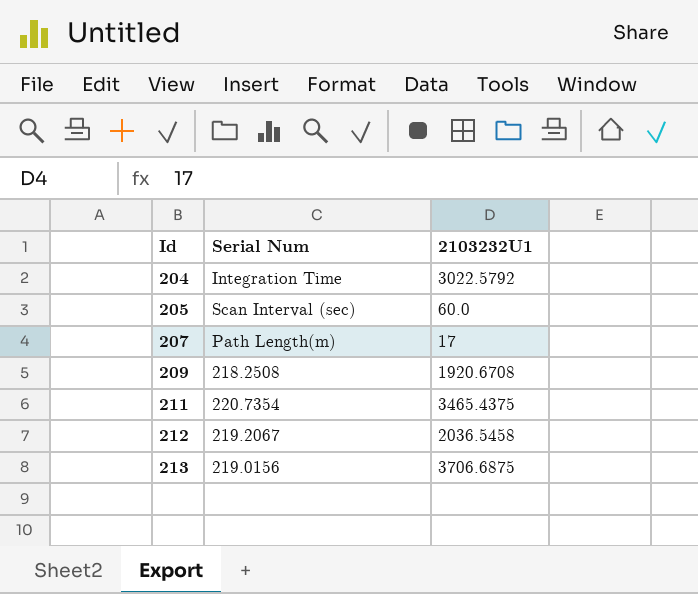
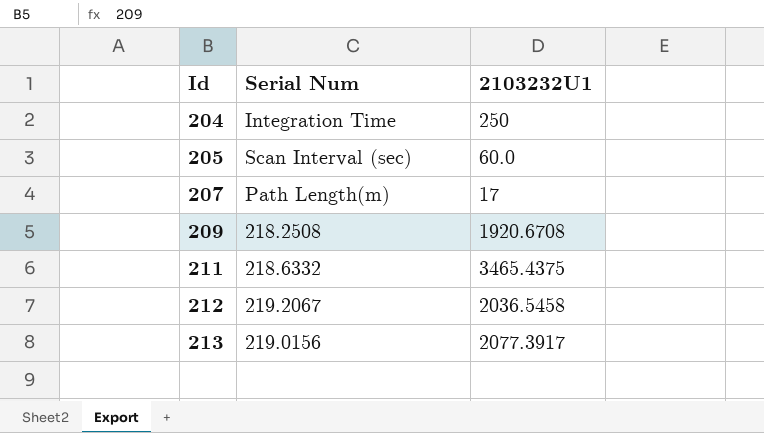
204 | 2103232U1: 3022.5792 -> 250
211 | Serial Num: 220.7354 -> 218.6332
213 | 2103232U1: 3706.6875 -> 2077.3917

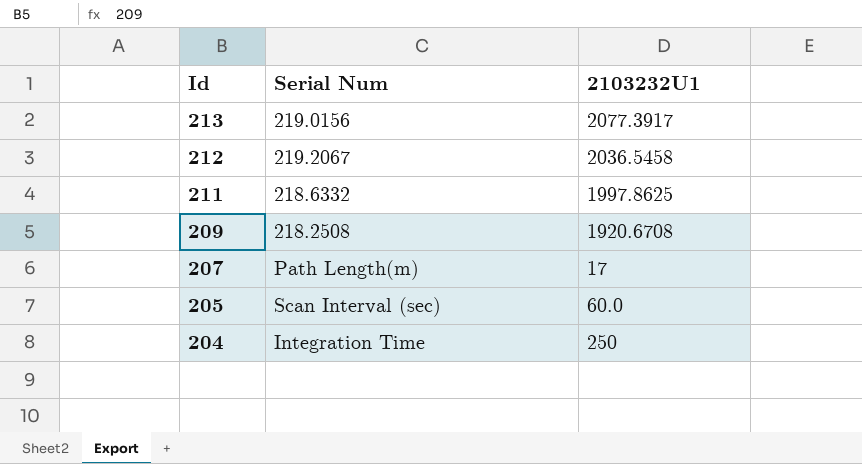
row order: Id ascending -> Id descending
211 | 2103232U1: 3465.4375 -> 1997.8625

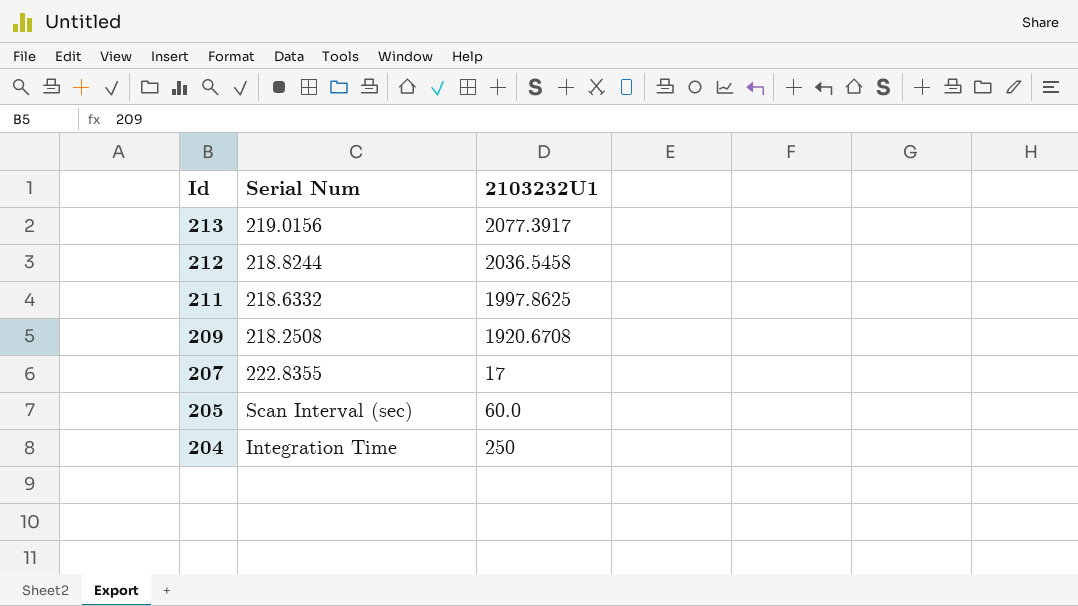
212 | Serial Num: 219.2067 -> 218.8244
207 | Serial Num: Path Length(m) -> 222.8355

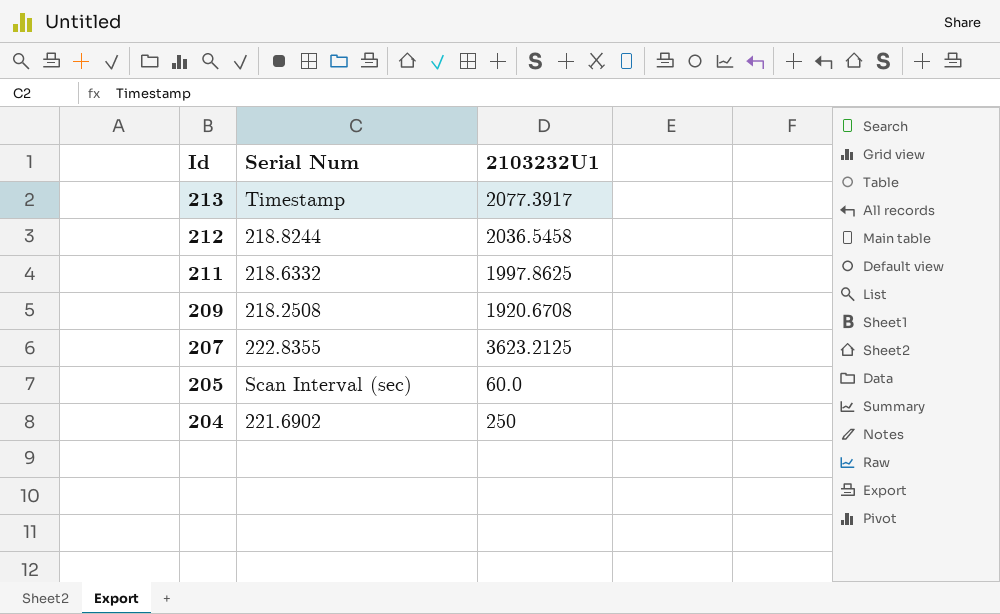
213 | Serial Num: 219.0156 -> Timestamp
207 | 2103232U1: 17 -> 3623.2125
204 | Serial Num: Integration Time -> 221.6902

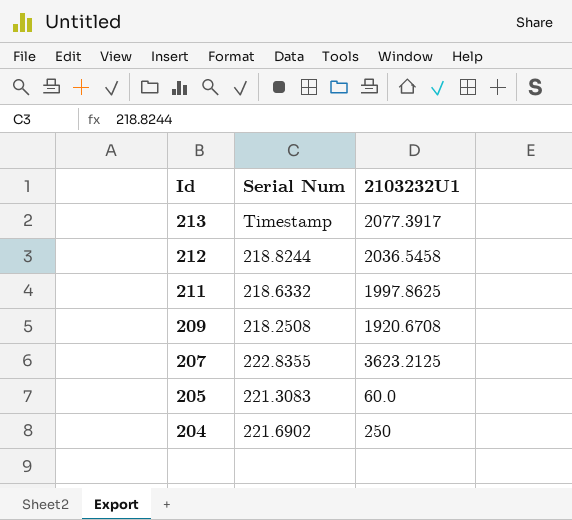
205 | Serial Num: Scan Interval (sec) -> 221.3083

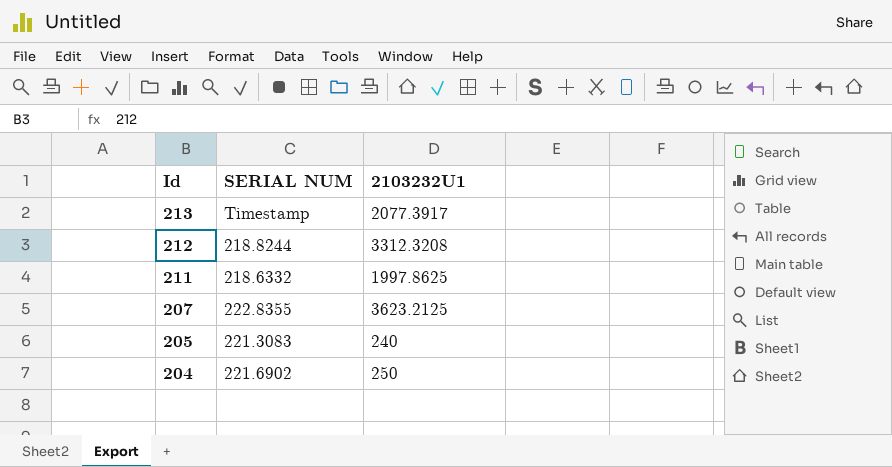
column name: Serial Num -> SERIAL NUM
row 209: 218.2508 | 1920.6708 -> none
212 | 2103232U1: 2036.5458 -> 3312.3208
205 | 2103232U1: 60.0 -> 240

